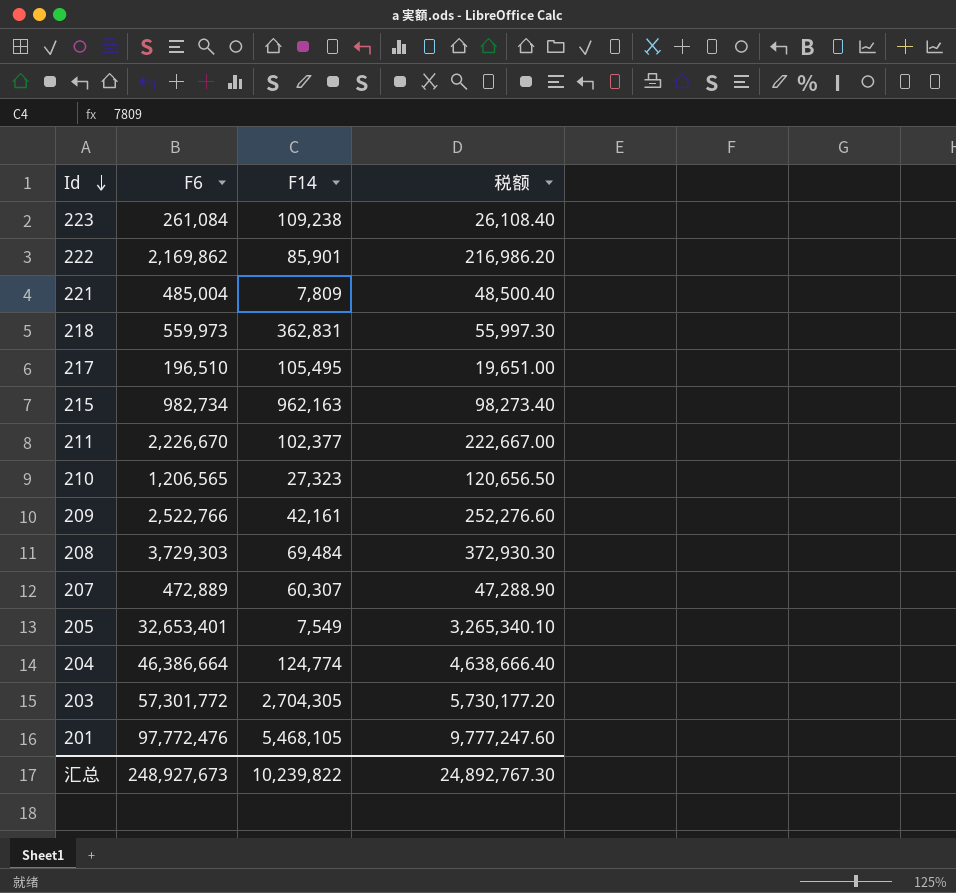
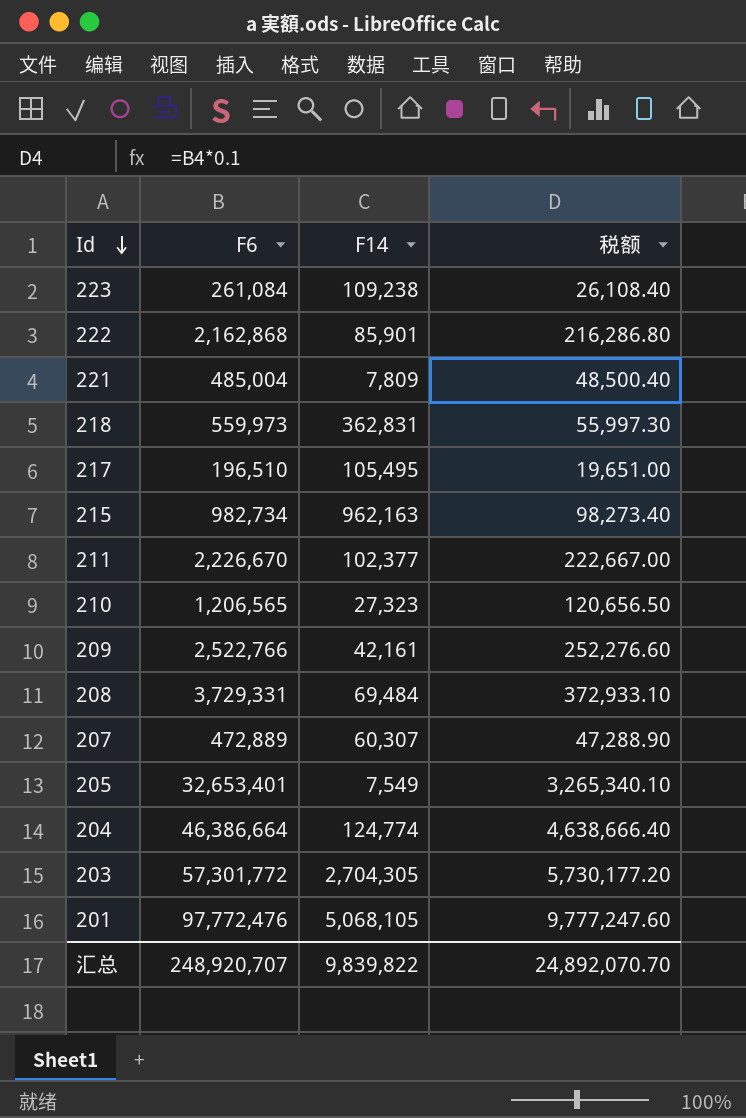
222 | F6: 2,169,862 -> 2,162,868
222 | 税额: 216,986.20 -> 216,286.80
208 | F6: 3,729,303 -> 3,729,331
208 | 税额: 372,930.30 -> 372,933.10
201 | F14: 5,468,105 -> 5,068,105
汇总 | F6: 248,927,673 -> 248,920,707
汇总 | F14: 10,239,822 -> 9,839,822
汇总 | 税额: 24,892,767.30 -> 24,892,070.70

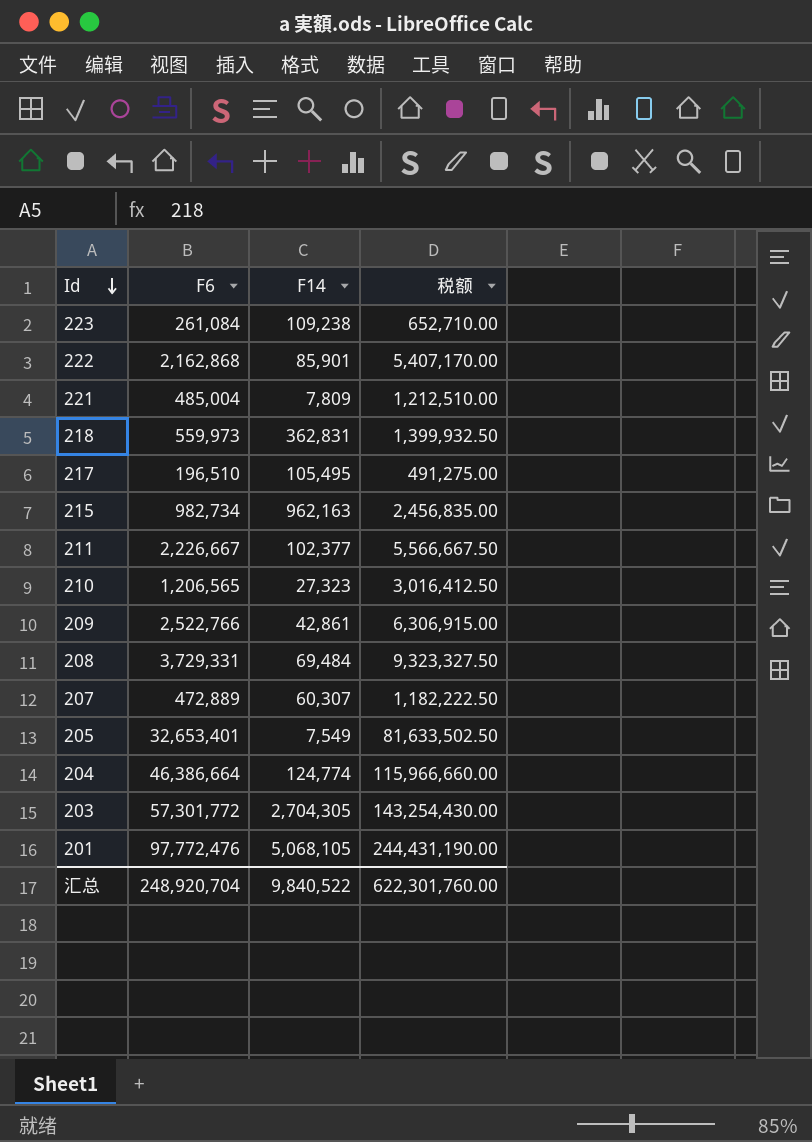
column 税额 | formula: [F6] * 0.1 -> [F6] * 2.5
211 | F6: 2,226,670 -> 2,226,667
209 | F14: 42,161 -> 42,861
汇总 | F6: 248,920,707 -> 248,920,704
汇总 | F14: 9,839,822 -> 9,840,522
汇总 | 税额: 24,892,070.70 -> 622,301,760.00

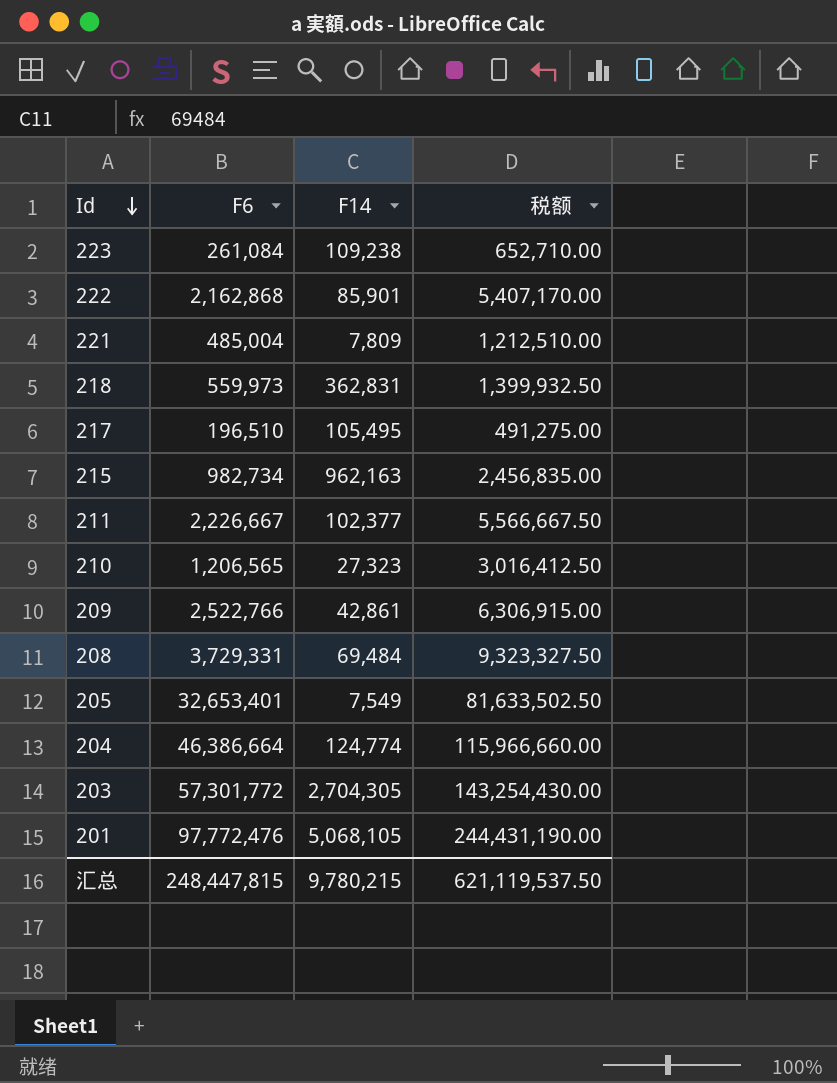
row 207: 472,889 | 60,307 | 1,182,222.50 -> none
汇总 | F6: 248,920,704 -> 248,447,815
汇总 | F14: 9,840,522 -> 9,780,215
汇总 | 税额: 622,301,760.00 -> 621,119,537.50

